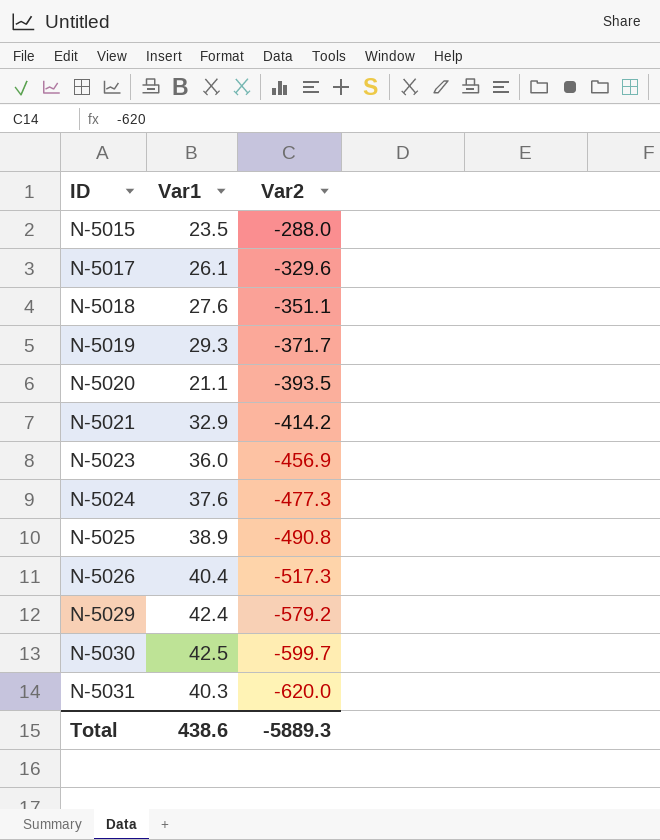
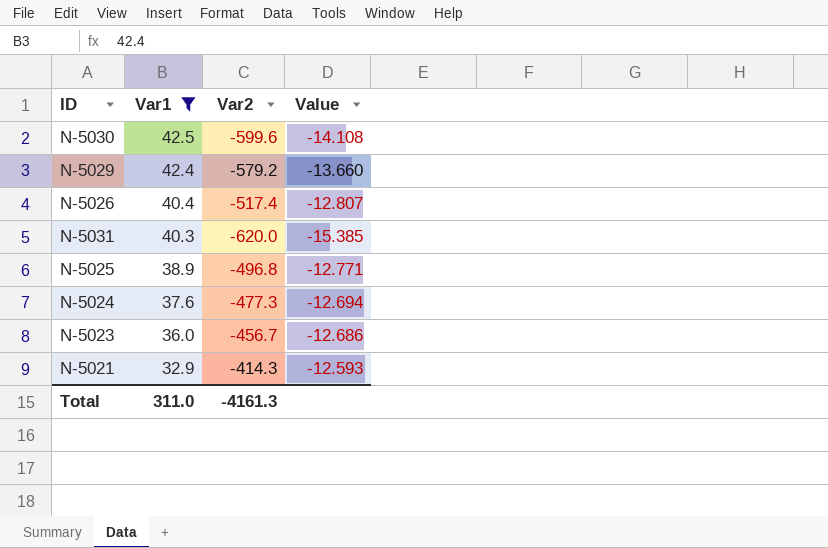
filter: none -> Var1 >= 32.9
row order: ID ascending -> Var1 descending
column Value | formula: none -> [Var2] / [Var1]
N-5030 | Var2: -599.7 -> -599.6
N-5026 | Var2: -517.3 -> -517.4
N-5025 | Var2: -490.8 -> -496.8
N-5023 | Var2: -456.9 -> -456.7
N-5021 | Var2: -414.2 -> -414.3
Total | Var1: 438.6 -> 311.0
Total | Var2: -5889.3 -> -4161.3

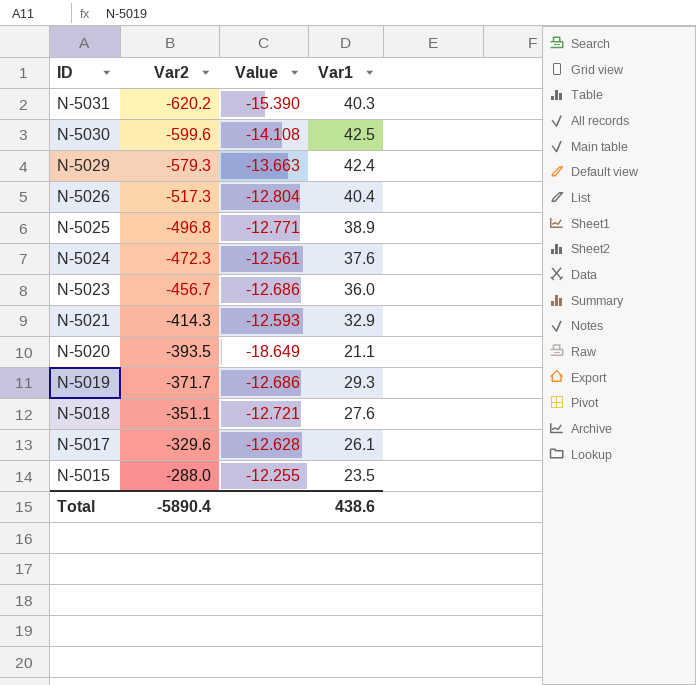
filter: Var1 >= 32.9 -> none
row order: Var1 descending -> ID descending
column Var1 | position: 2 -> 4
N-5031 | Var2: -620.0 -> -620.2
N-5031 | Value: -15.385 -> -15.390
N-5029 | Var2: -579.2 -> -579.3
N-5029 | Value: -13.660 -> -13.663
N-5026 | Var2: -517.4 -> -517.3
N-5026 | Value: -12.807 -> -12.804
N-5024 | Var2: -477.3 -> -472.3
N-5024 | Value: -12.694 -> -12.561
Total | Var2: -4161.3 -> -5890.4
Total | Var1: 311.0 -> 438.6

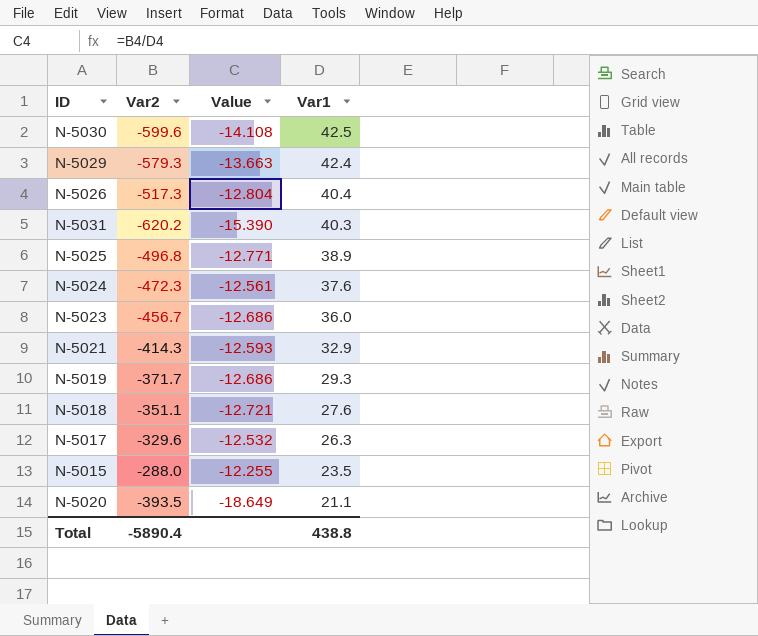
row order: ID descending -> Var1 descending
N-5017 | Value: -12.628 -> -12.532
N-5017 | Var1: 26.1 -> 26.3
Total | Var1: 438.6 -> 438.8

